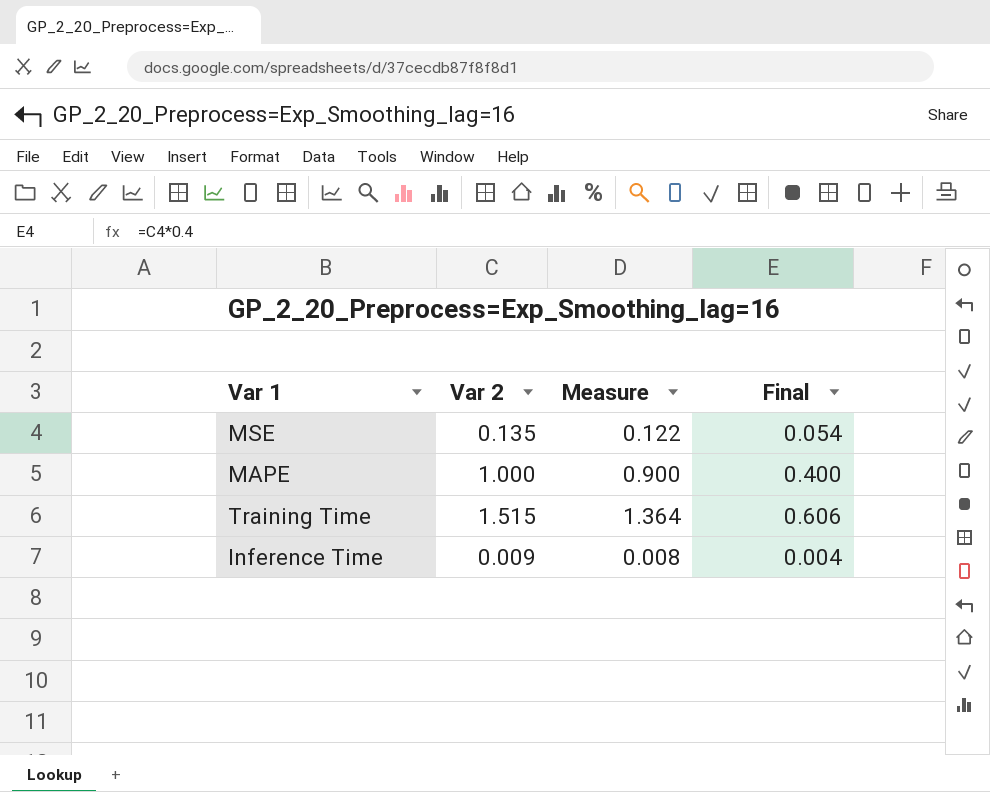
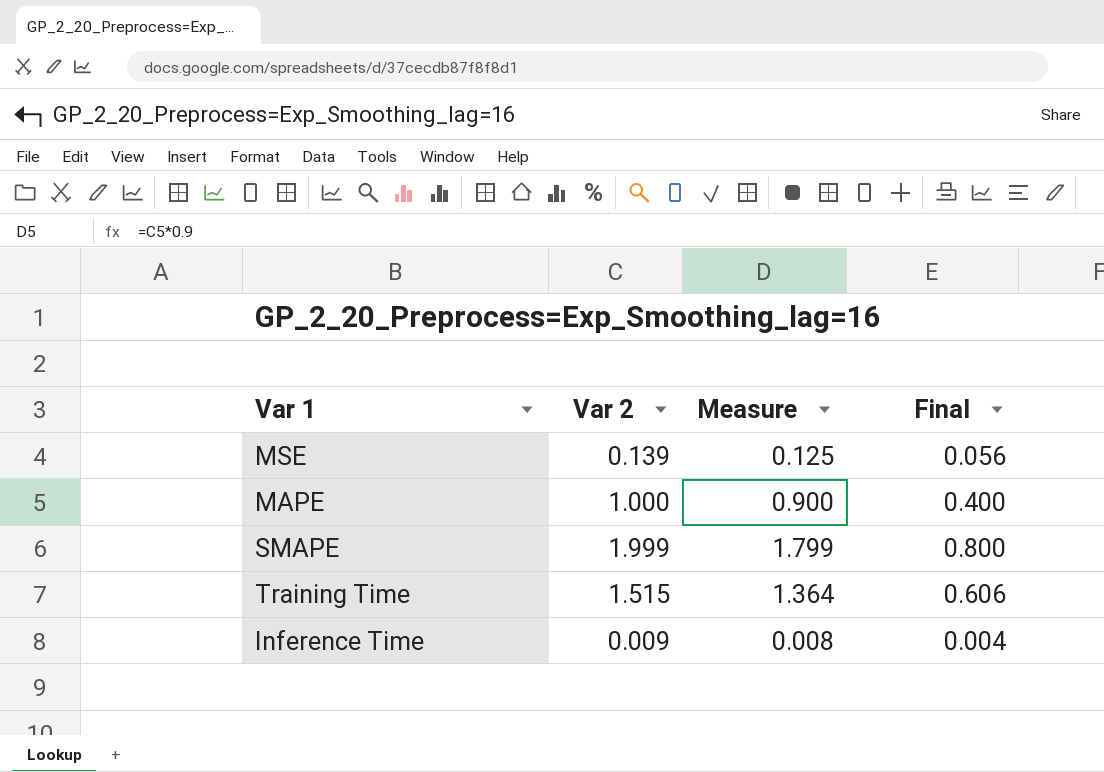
MSE | Var 2: 0.135 -> 0.139
MSE | Measure: 0.122 -> 0.125
MSE | Final: 0.054 -> 0.056
row SMAPE: none -> 1.999 | 1.799 | 0.800

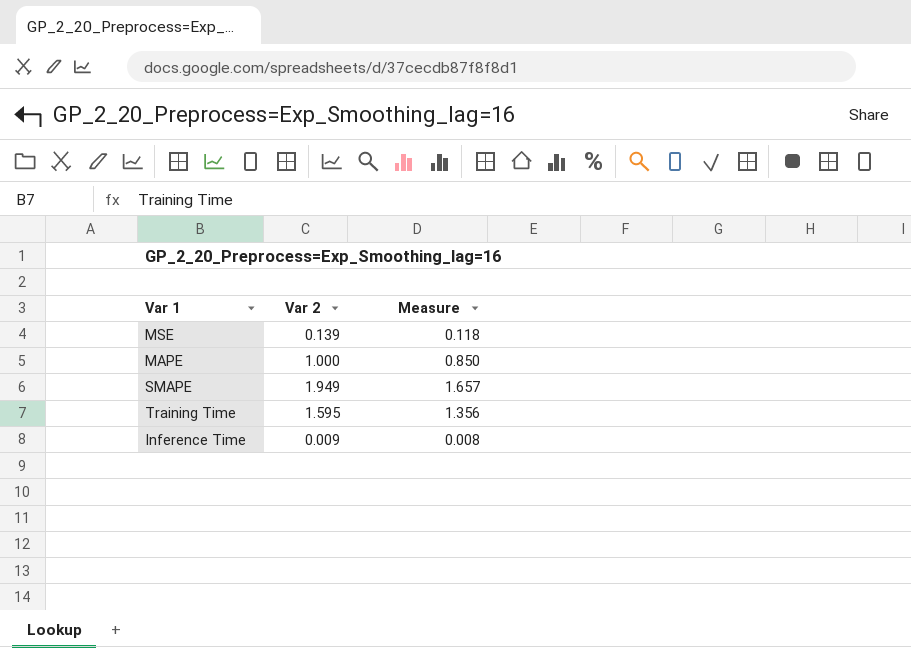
column Final | formula: [Var 2] * 0.4 -> none
column Measure | formula: [Var 2] * 0.9 -> [Var 2] * 0.85
SMAPE | Var 2: 1.999 -> 1.949
Training Time | Var 2: 1.515 -> 1.595

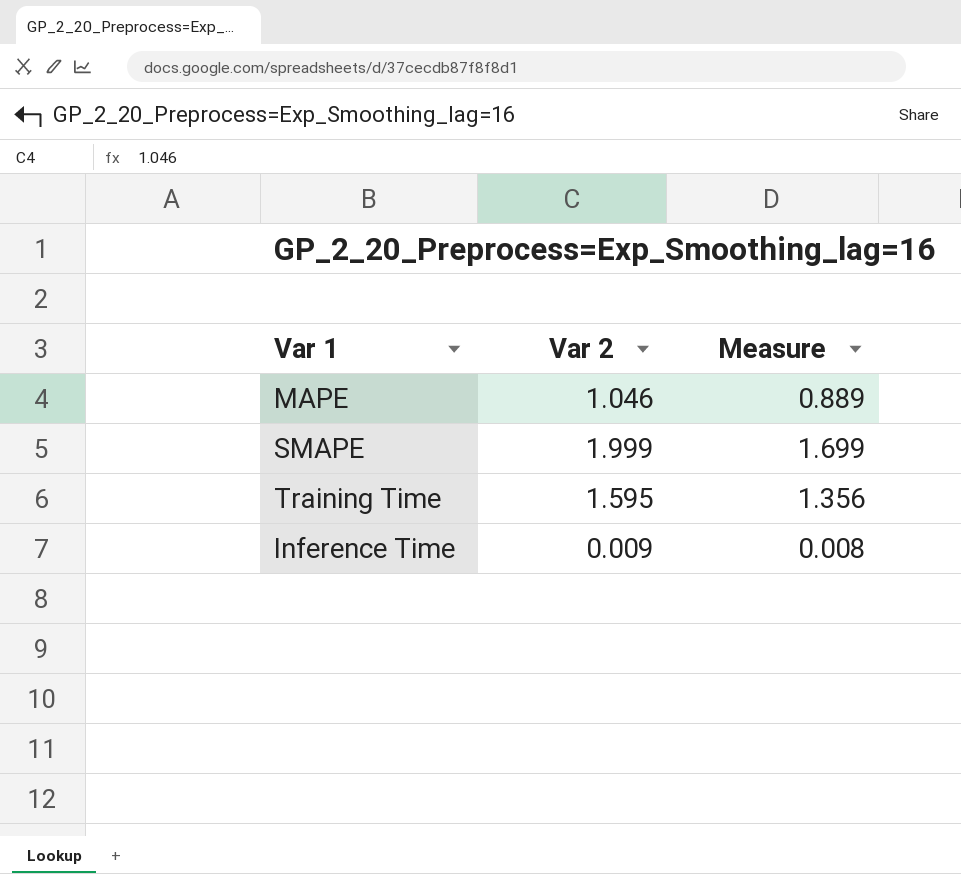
row MSE: 0.139 | 0.118 -> none
MAPE | Var 2: 1.000 -> 1.046
MAPE | Measure: 0.850 -> 0.889
SMAPE | Var 2: 1.949 -> 1.999
SMAPE | Measure: 1.657 -> 1.699

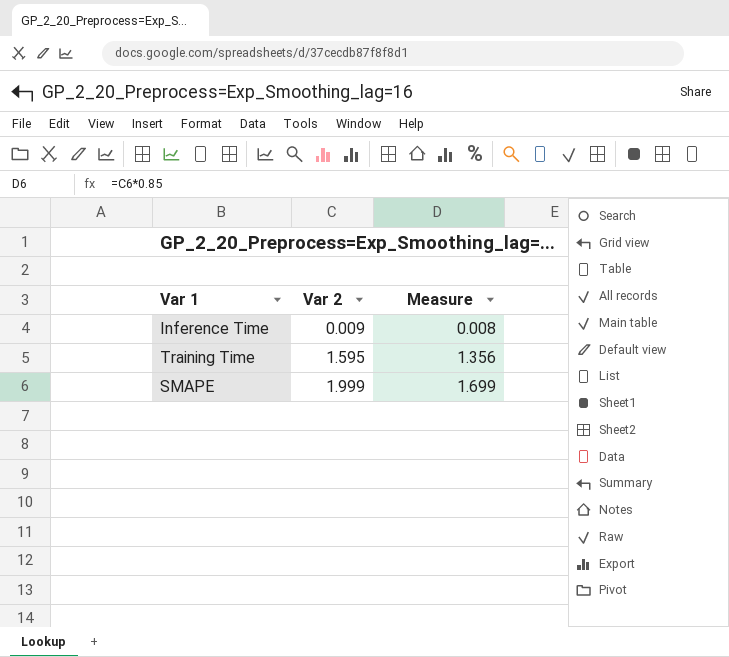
row order: none -> Var 2 ascending
row MAPE: 1.046 | 0.889 -> none

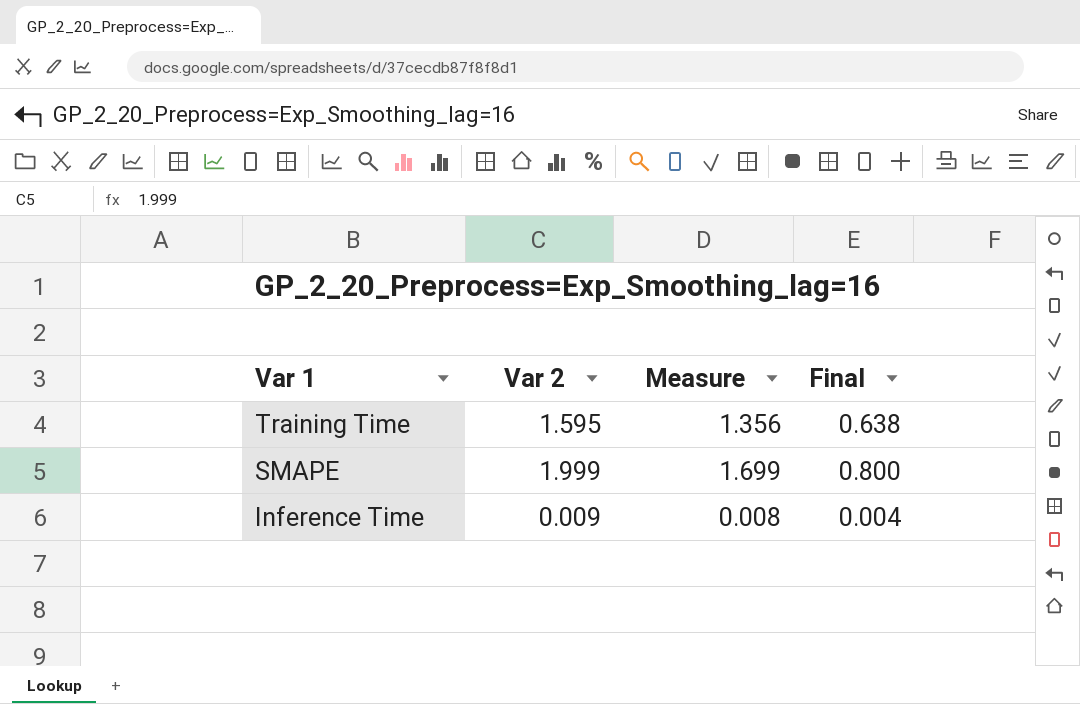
row order: Var 2 ascending -> Var 1 descending
column Final | formula: none -> [Var 2] * 0.4

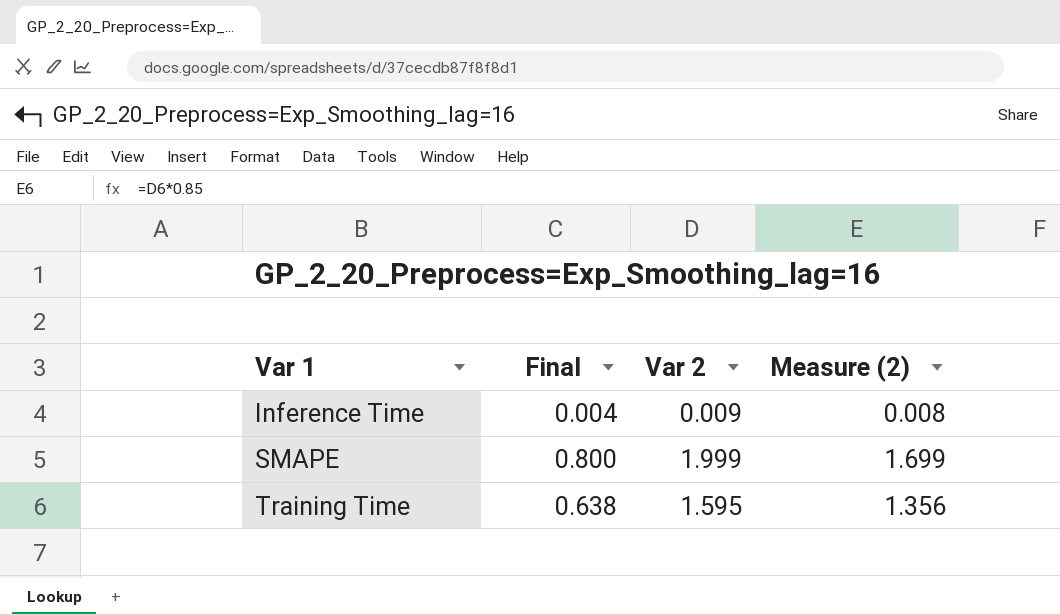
row order: Var 1 descending -> Var 1 ascending
column Final | position: 4 -> 2
column name: Measure -> Measure (2)

